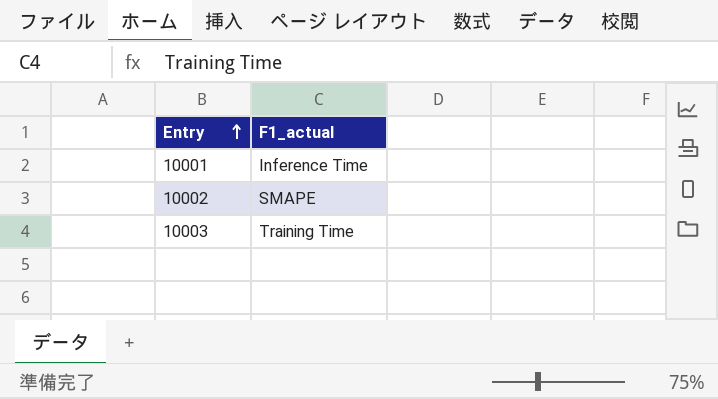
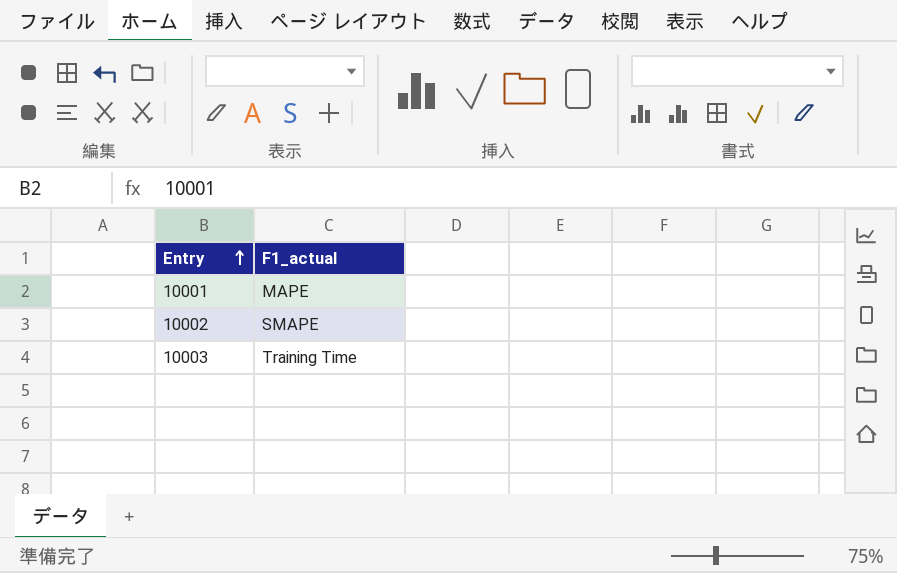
10001 | F1_actual: Inference Time -> MAPE

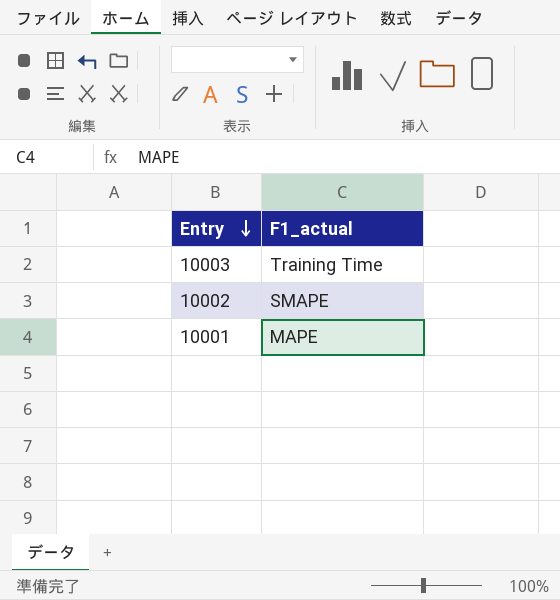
row order: Entry ascending -> Entry descending

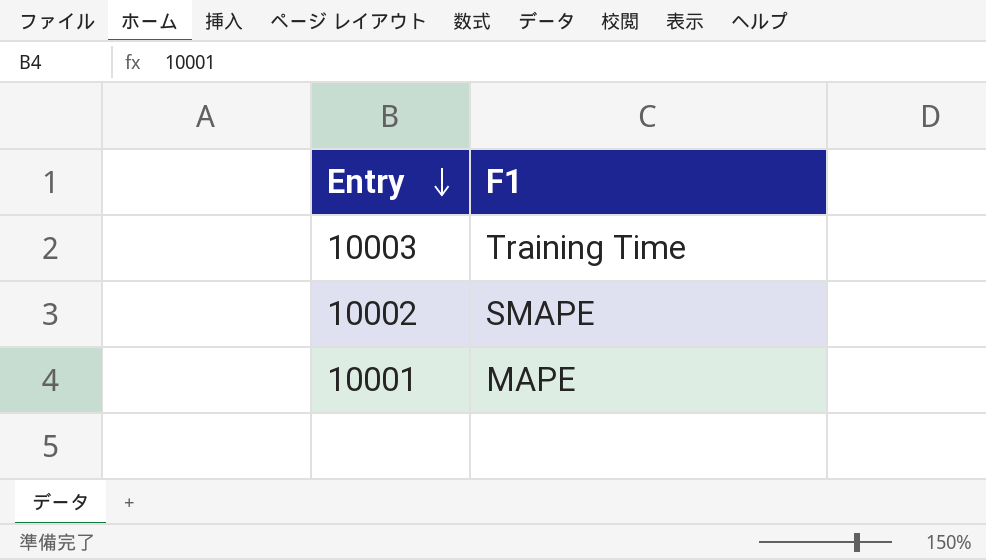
column name: F1_actual -> F1

